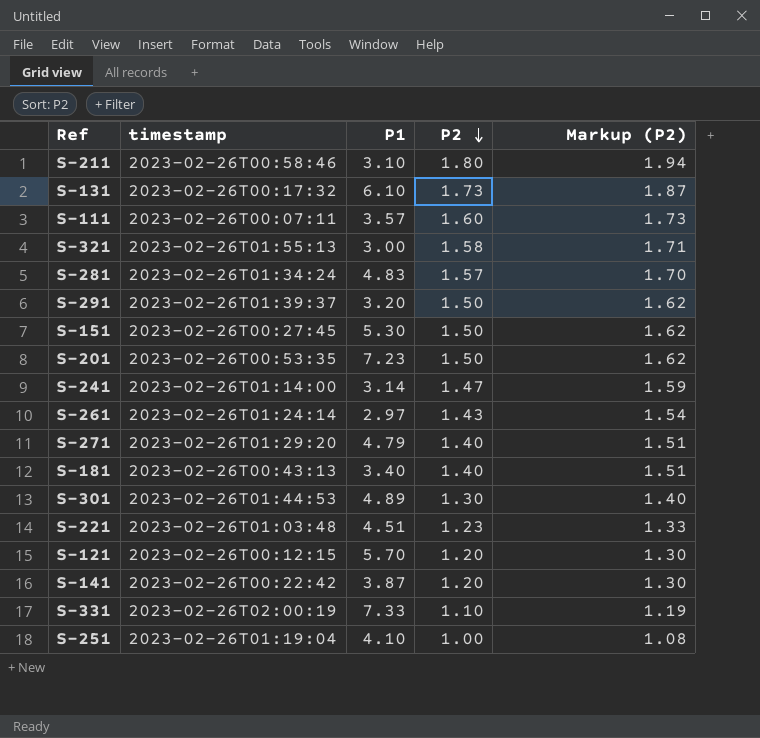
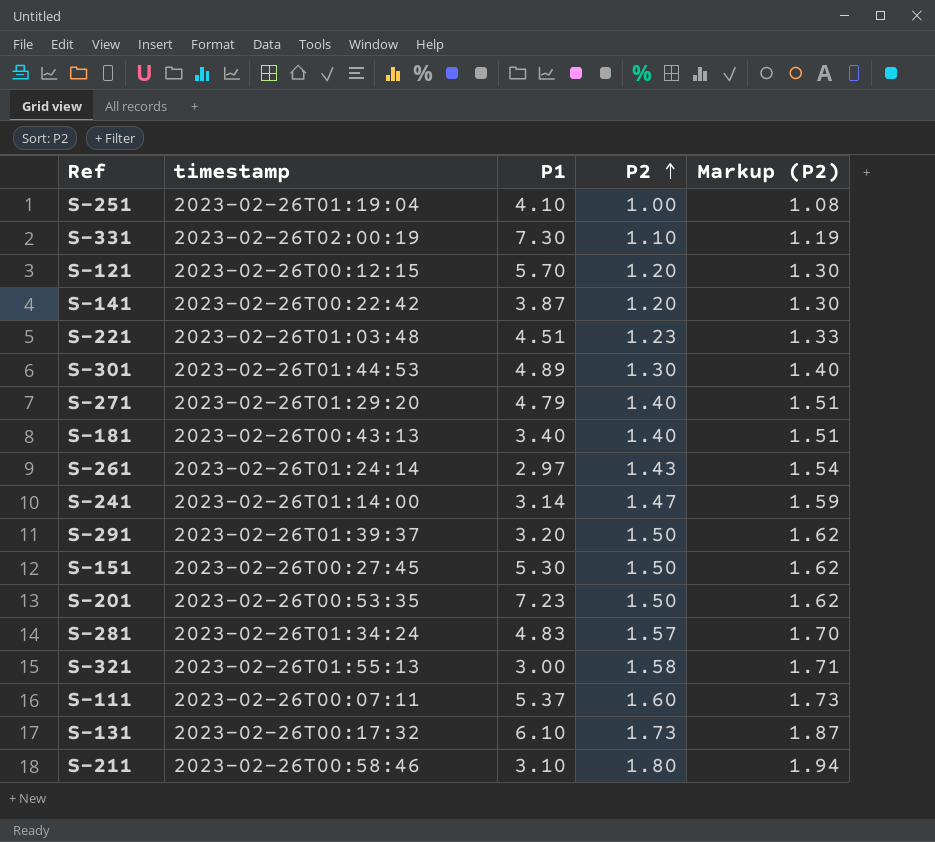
row order: P2 descending -> P2 ascending
S-331 | P1: 7.33 -> 7.30
S-111 | P1: 3.57 -> 5.37

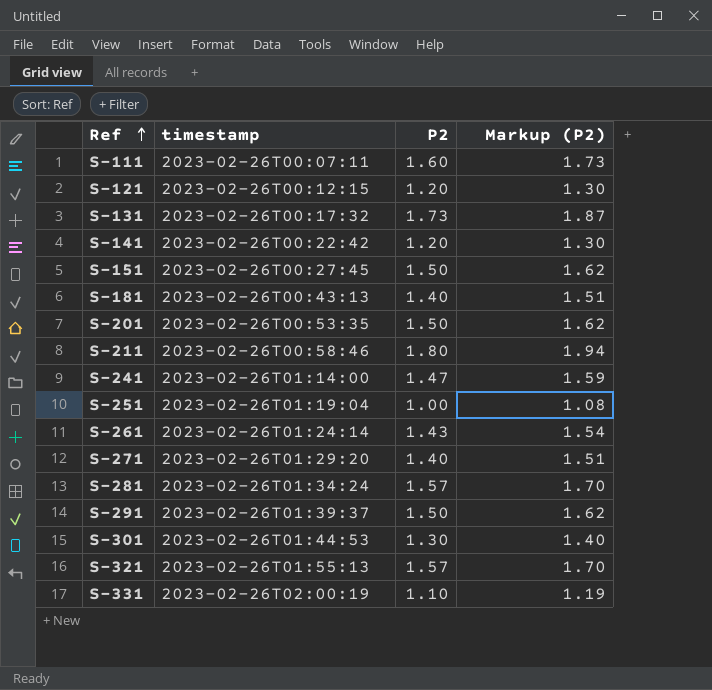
row order: P2 ascending -> Ref ascending
column P1 | position: 3 -> none
row S-221: 2023-02-26T01:03:48 | 4.51 | 1.23 | 1.33 -> none
S-321 | P2: 1.58 -> 1.57
S-321 | Markup (P2): 1.71 -> 1.70

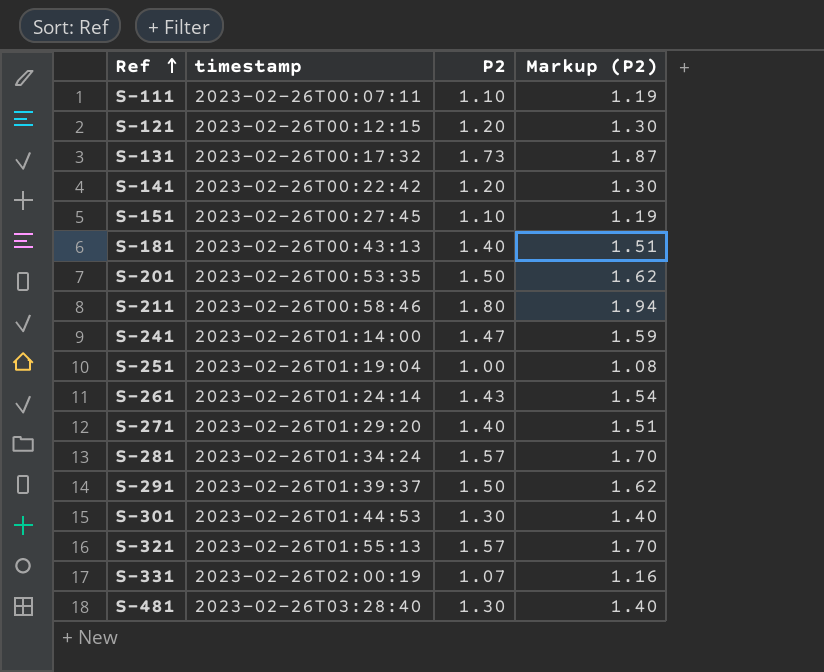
S-111 | P2: 1.60 -> 1.10
S-111 | Markup (P2): 1.73 -> 1.19
S-151 | P2: 1.50 -> 1.10
S-151 | Markup (P2): 1.62 -> 1.19
S-331 | P2: 1.10 -> 1.07
S-331 | Markup (P2): 1.19 -> 1.16
row S-481: none -> 2023-02-26T03:28:40 | 1.30 | 1.40

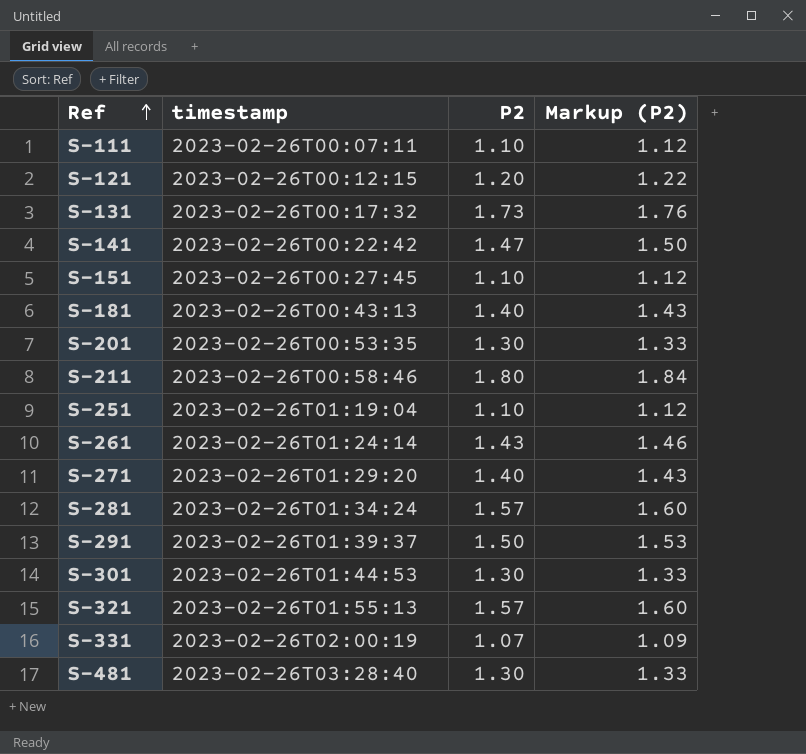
column Markup (P2) | formula: [P2] * 1.08 -> [P2] * 1.02
row S-241: 2023-02-26T01:14:00 | 1.47 | 1.59 -> none
S-141 | P2: 1.20 -> 1.47
S-201 | P2: 1.50 -> 1.30
S-251 | P2: 1.00 -> 1.10

